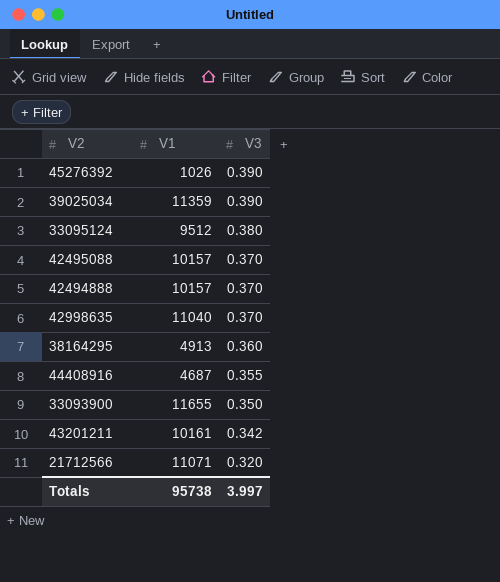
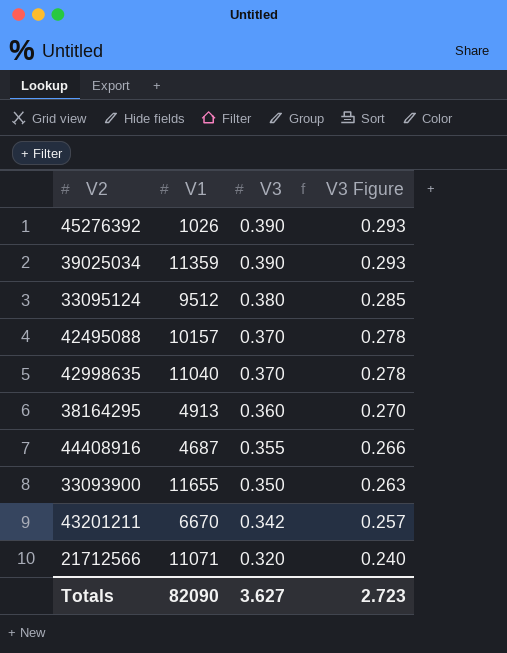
column V3 Figure | formula: none -> [V3] * 0.75
row 42494888: 10157 | 0.370 -> none
43201211 | V1: 10161 -> 6670
Totals | V1: 95738 -> 82090
Totals | V3: 3.997 -> 3.627

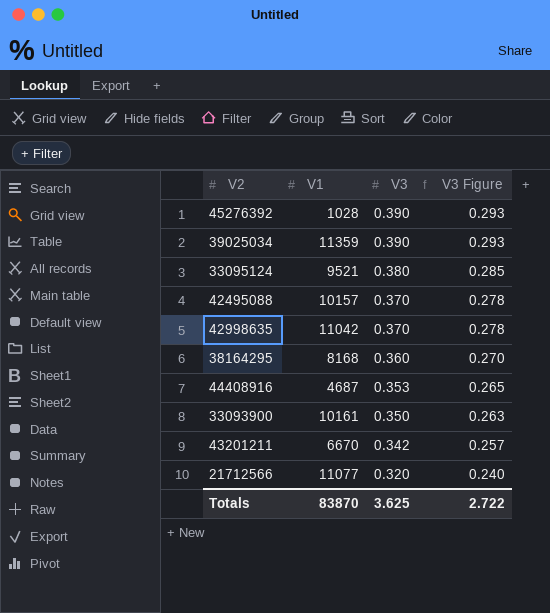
45276392 | V1: 1026 -> 1028
33095124 | V1: 9512 -> 9521
42998635 | V1: 11040 -> 11042
38164295 | V1: 4913 -> 8168
44408916 | V3: 0.355 -> 0.353
44408916 | V3 Figure: 0.266 -> 0.265
33093900 | V1: 11655 -> 10161
21712566 | V1: 11071 -> 11077
Totals | V1: 82090 -> 83870
Totals | V3: 3.627 -> 3.625
Totals | V3 Figure: 2.723 -> 2.722

